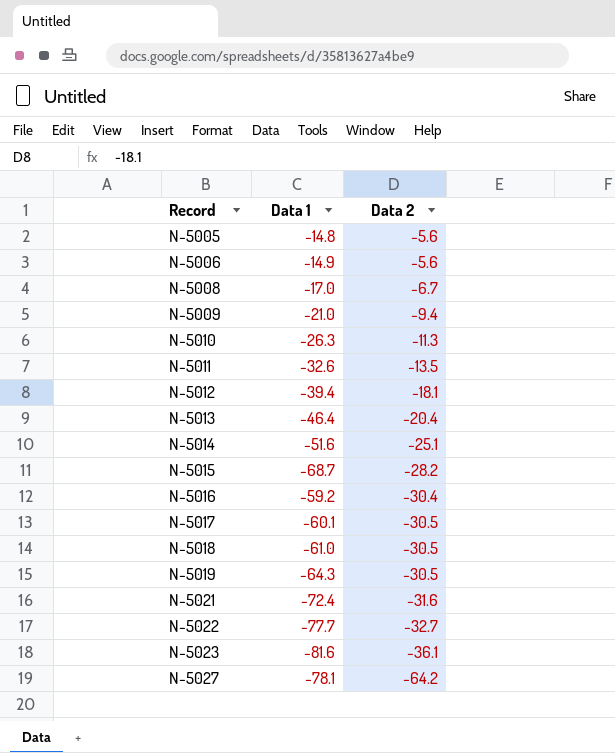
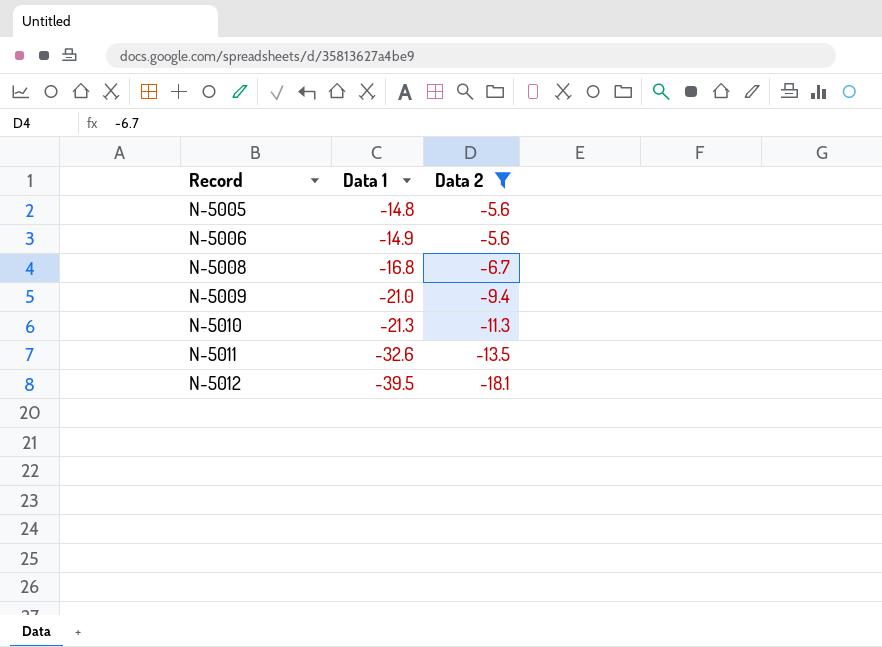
filter: none -> Data 2 >= -18.1
N-5008 | Data 1: -17.0 -> -16.8
N-5010 | Data 1: -26.3 -> -21.3
N-5012 | Data 1: -39.4 -> -39.5

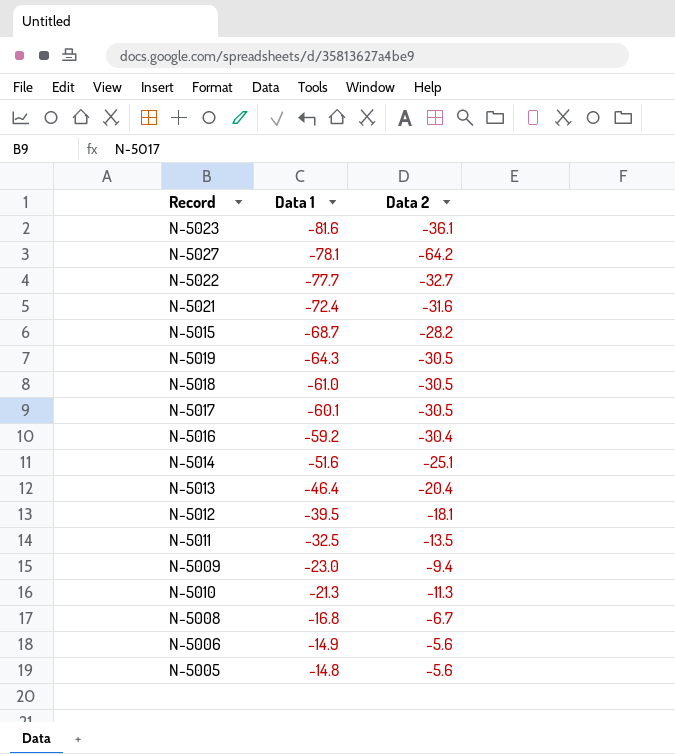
filter: Data 2 >= -18.1 -> none
row order: Record ascending -> Data 1 ascending
N-5011 | Data 1: -32.6 -> -32.5
N-5009 | Data 1: -21.0 -> -23.0

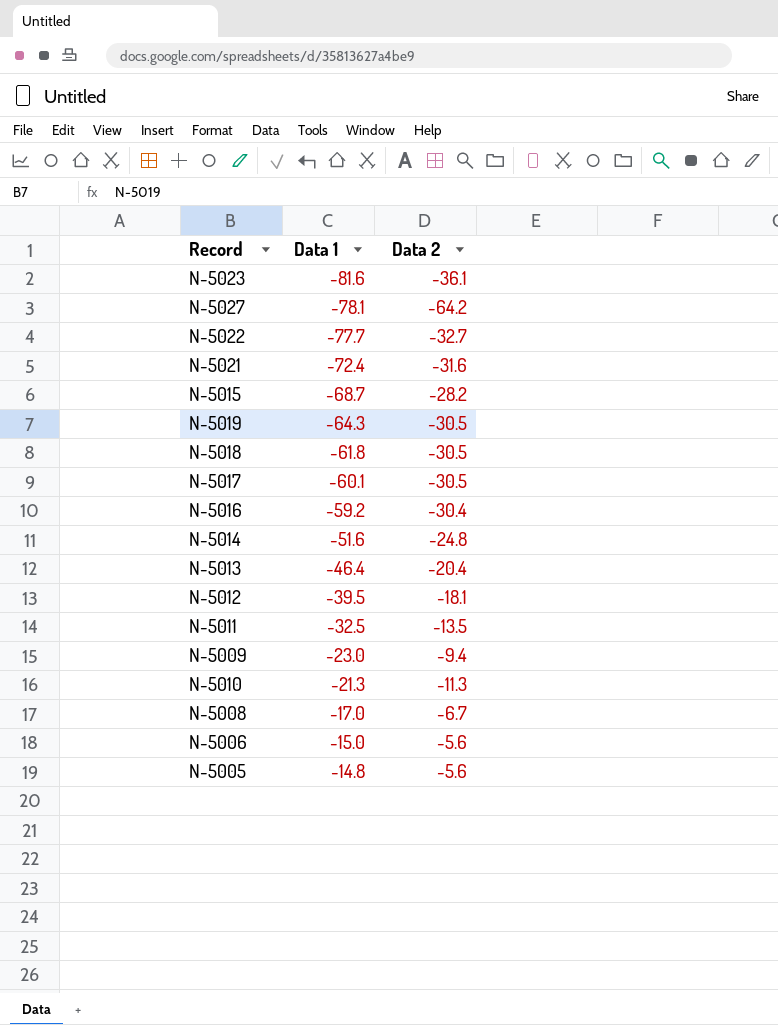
N-5018 | Data 1: -61.0 -> -61.8
N-5014 | Data 2: -25.1 -> -24.8
N-5008 | Data 1: -16.8 -> -17.0
N-5006 | Data 1: -14.9 -> -15.0

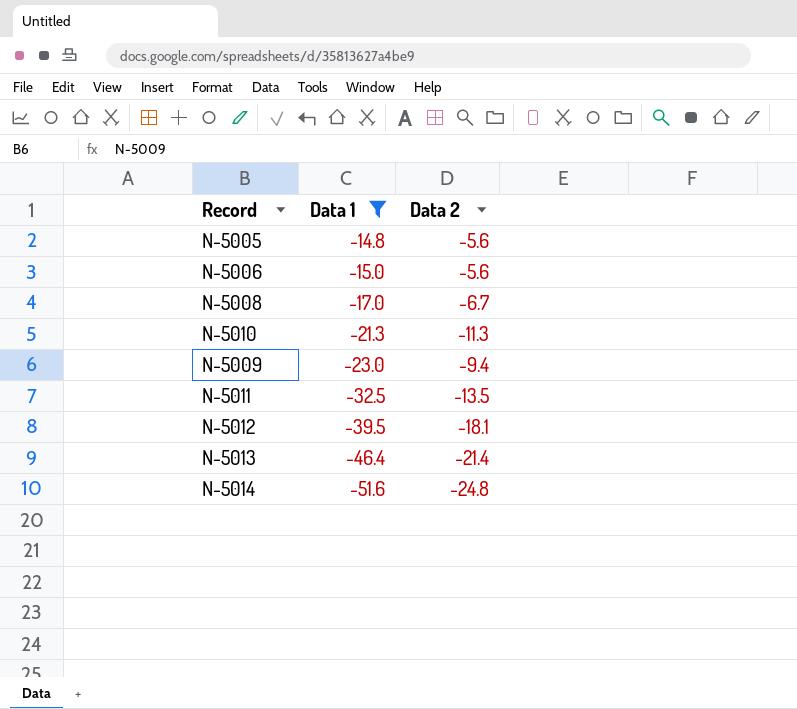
filter: none -> Data 1 >= -51.6
row order: Data 1 ascending -> Data 1 descending
N-5013 | Data 2: -20.4 -> -21.4

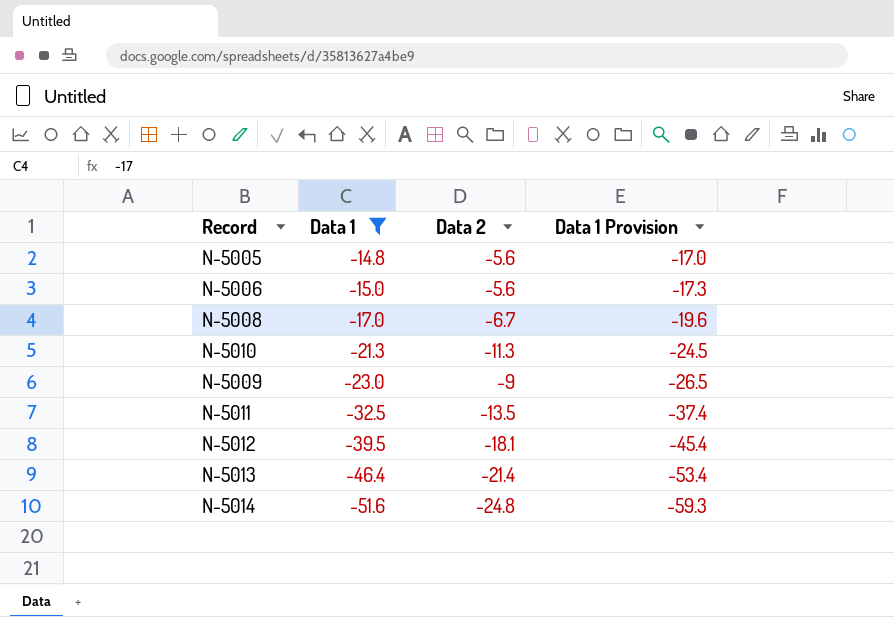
column Data 1 Provision | formula: none -> [Data 1] * 1.15
N-5009 | Data 2: -9.4 -> -9

